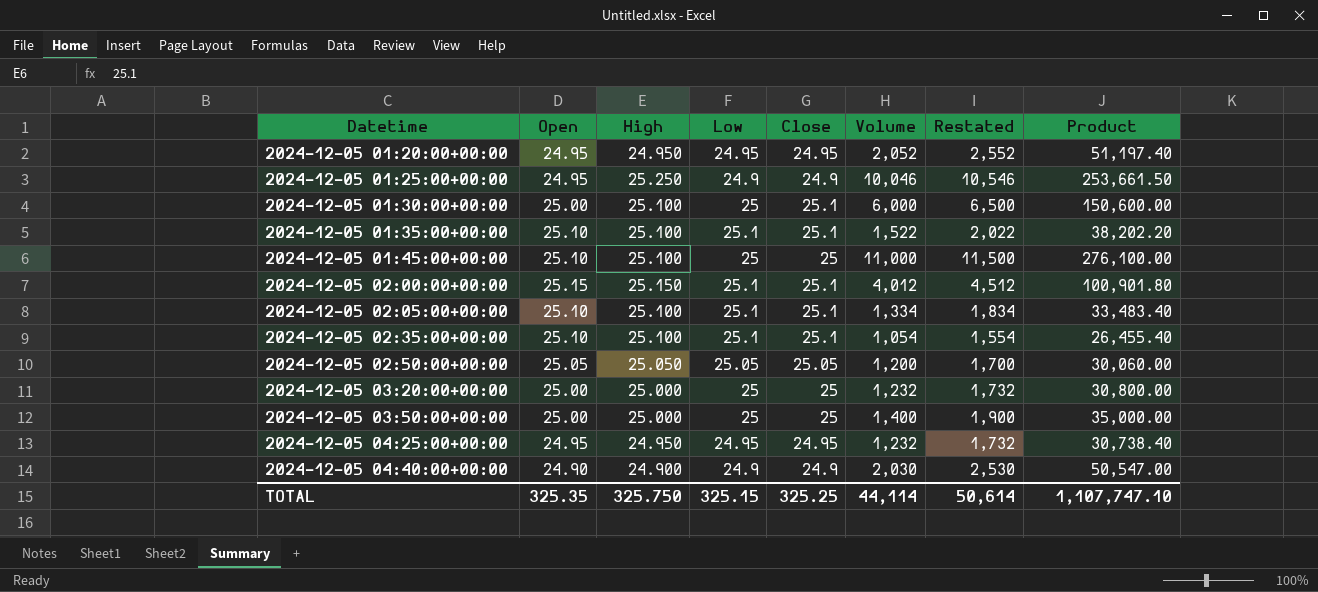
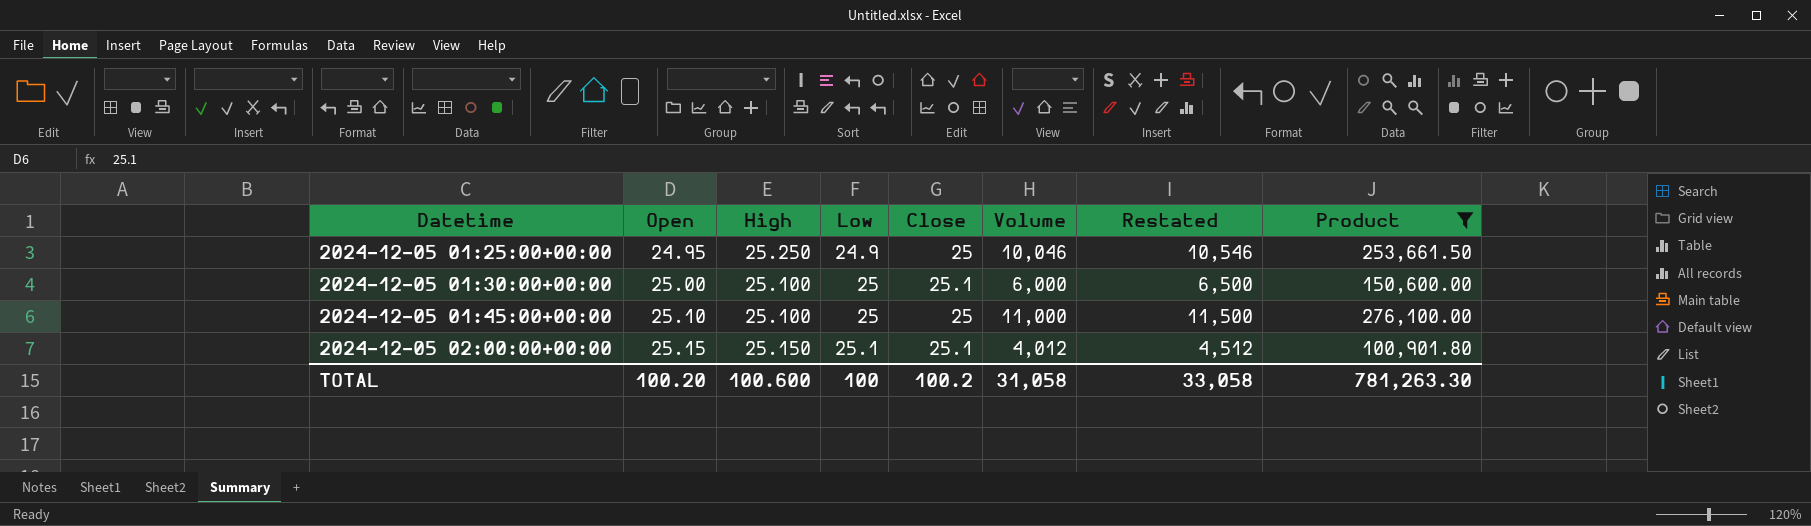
filter: none -> Product >= 100,901.80
2024-12-05 01:25:00+00:00 | Close: 24.9 -> 25
TOTAL | Open: 325.35 -> 100.20
TOTAL | High: 325.750 -> 100.600
TOTAL | Low: 325.15 -> 100
TOTAL | Close: 325.25 -> 100.2
TOTAL | Volume: 44,114 -> 31,058
TOTAL | Restated: 50,614 -> 33,058
TOTAL | Product: 1,107,747.10 -> 781,263.30

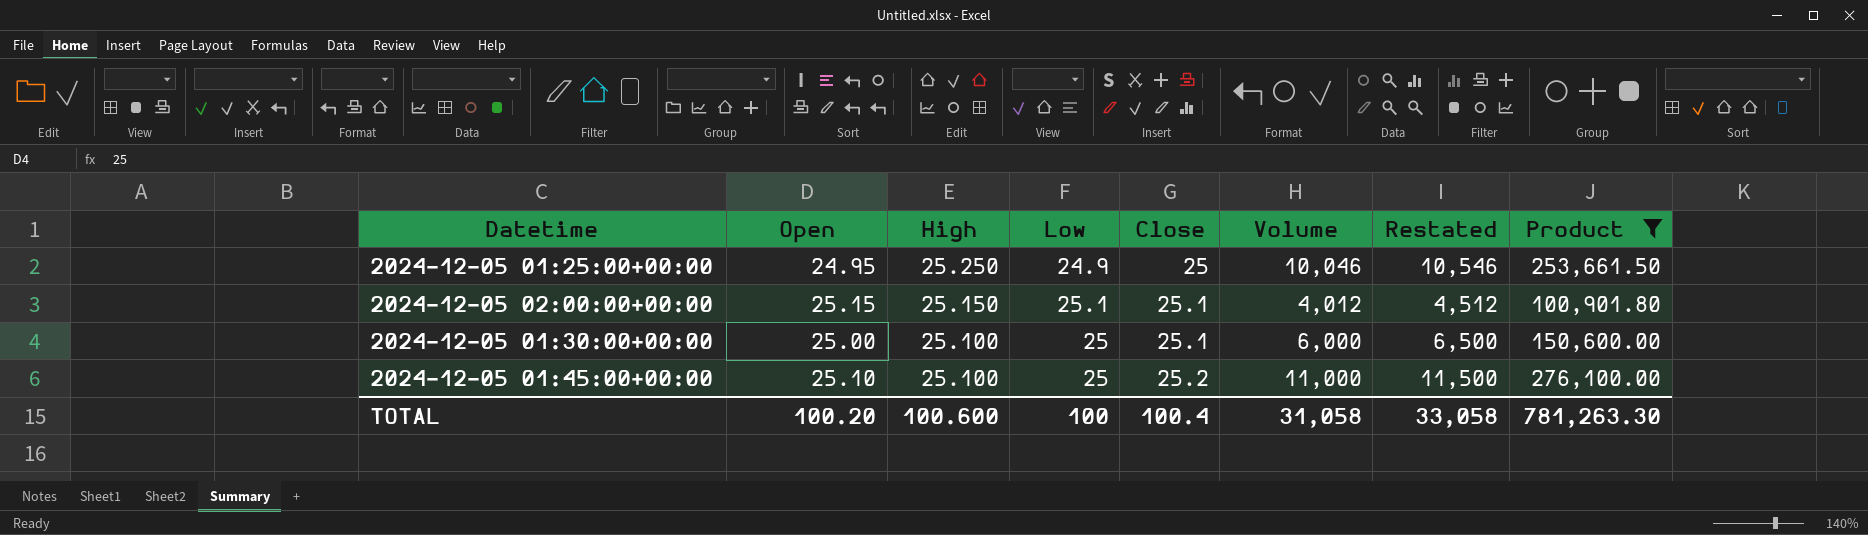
row order: Datetime ascending -> High descending
2024-12-05 01:45:00+00:00 | Close: 25 -> 25.2
TOTAL | Close: 100.2 -> 100.4

